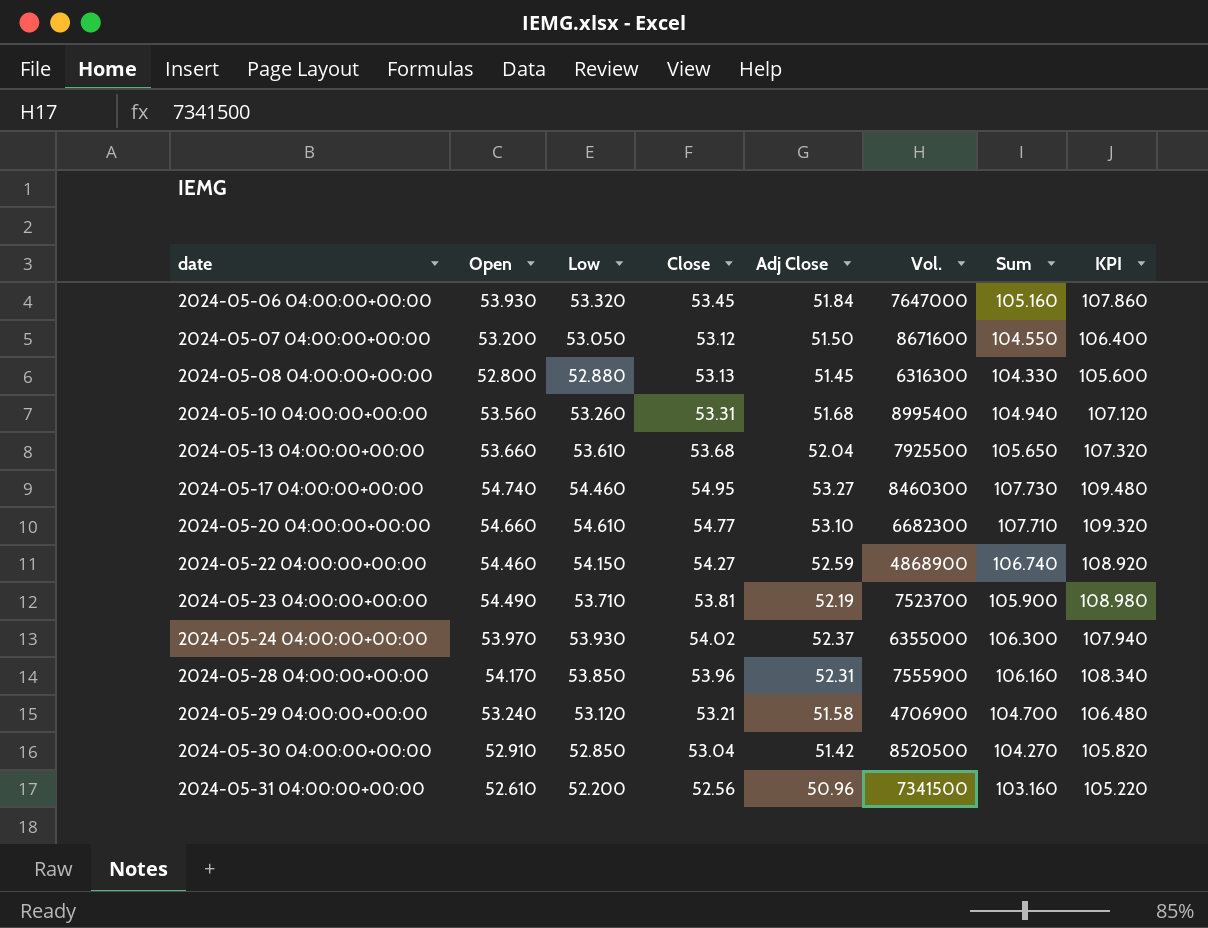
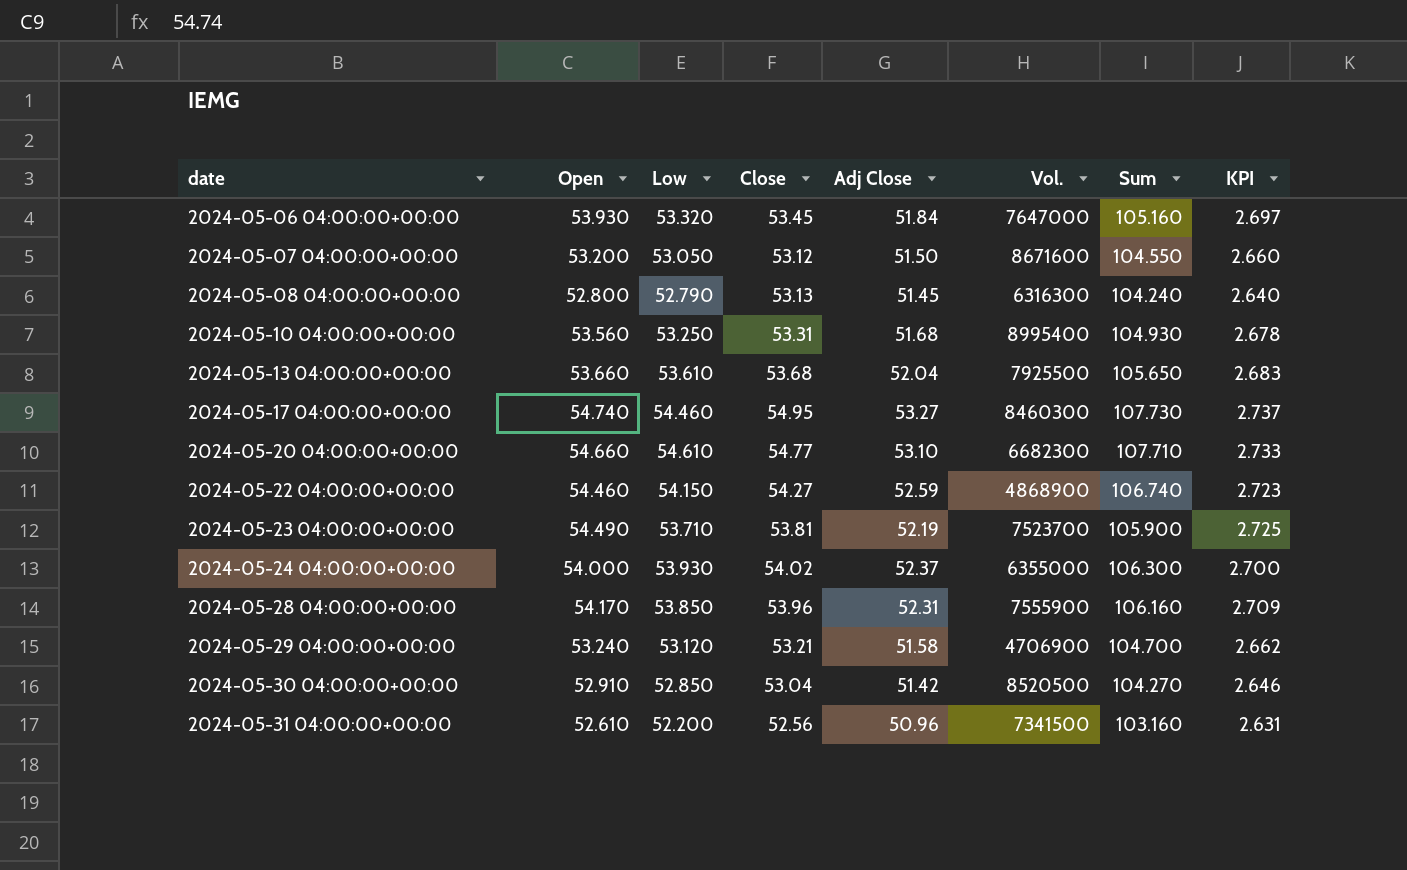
column KPI | formula: [Open] * 2 -> [Open] * 0.05
2024-05-08 04:00:00+00:00 | Low: 52.880 -> 52.790
2024-05-08 04:00:00+00:00 | Sum: 104.330 -> 104.240
2024-05-10 04:00:00+00:00 | Low: 53.260 -> 53.250
2024-05-10 04:00:00+00:00 | Sum: 104.940 -> 104.930
2024-05-24 04:00:00+00:00 | Open: 53.970 -> 54.000

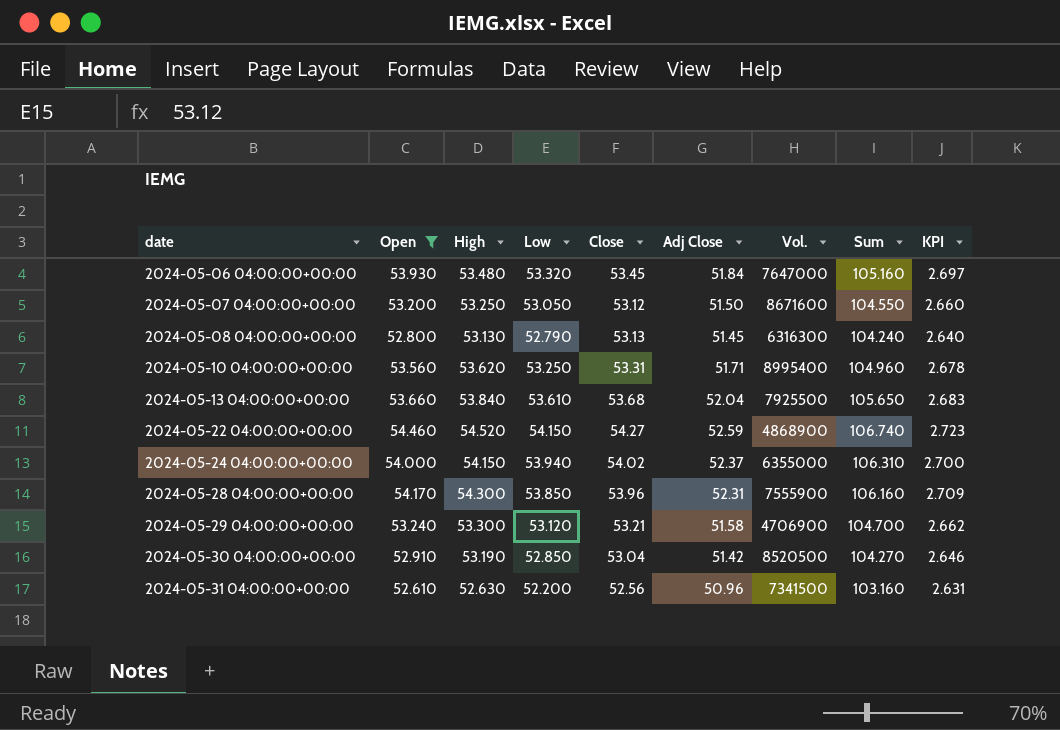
filter: none -> Open <= 54.460
column High | position: none -> 3
2024-05-10 04:00:00+00:00 | Adj Close: 51.68 -> 51.71
2024-05-10 04:00:00+00:00 | Sum: 104.930 -> 104.960
2024-05-24 04:00:00+00:00 | Low: 53.930 -> 53.940
2024-05-24 04:00:00+00:00 | Sum: 106.300 -> 106.310

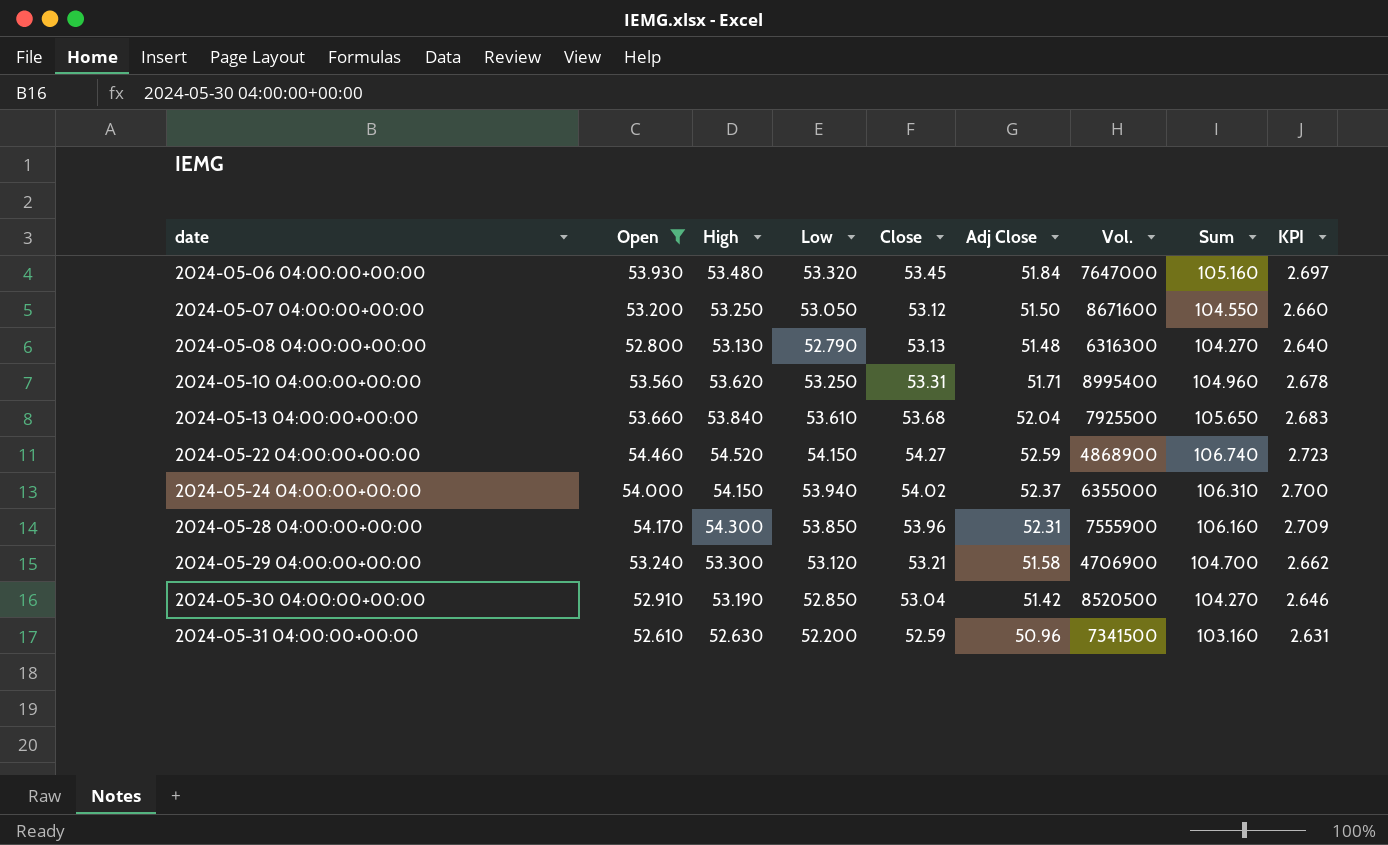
2024-05-08 04:00:00+00:00 | Adj Close: 51.45 -> 51.48
2024-05-08 04:00:00+00:00 | Sum: 104.240 -> 104.270
2024-05-31 04:00:00+00:00 | Close: 52.56 -> 52.59

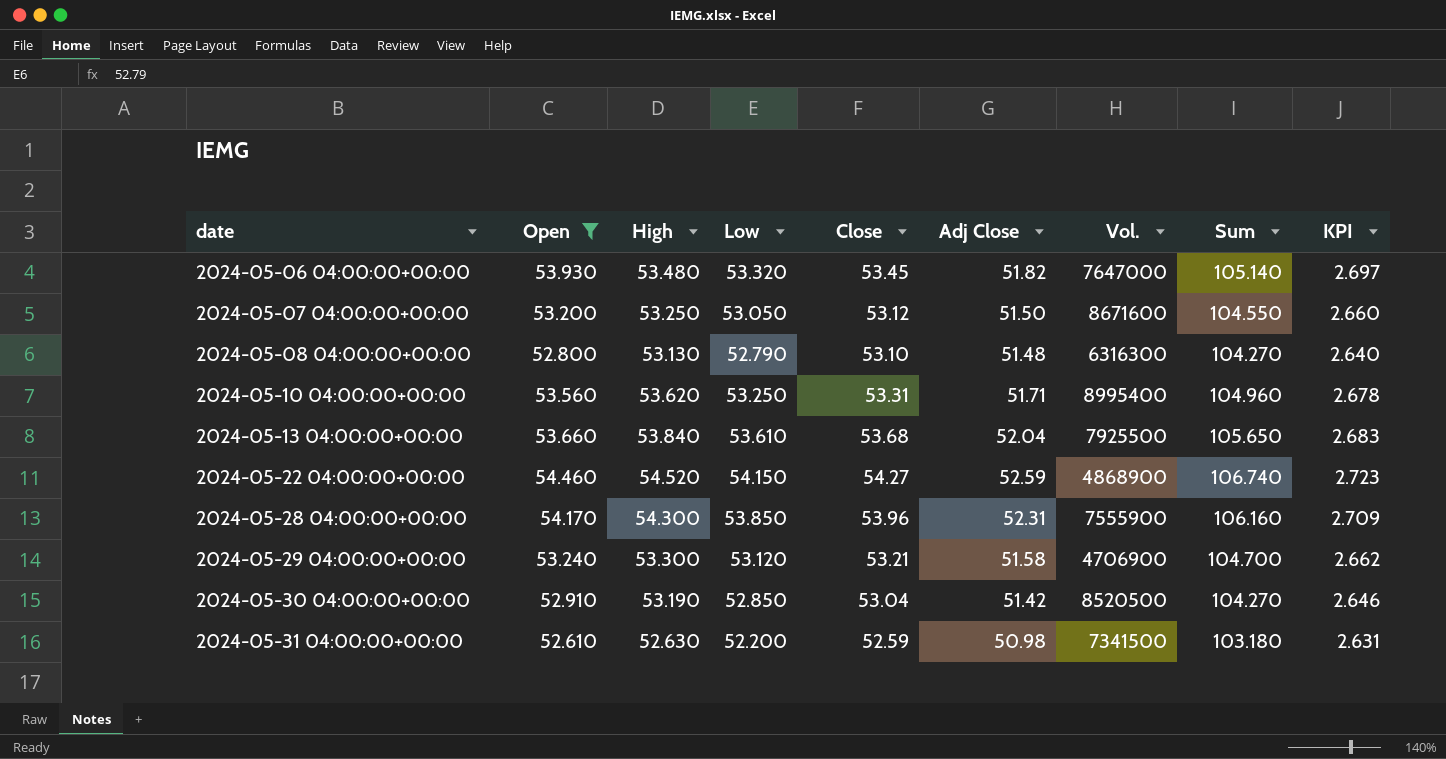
row 2024-05-24 04:00:00+00:00: 54.000 | 54.150 | 53.940 | 54.02 | 52.37 | 6355000 | 106.310 | 2.700 -> none
2024-05-06 04:00:00+00:00 | Adj Close: 51.84 -> 51.82
2024-05-06 04:00:00+00:00 | Sum: 105.160 -> 105.140
2024-05-08 04:00:00+00:00 | Close: 53.13 -> 53.10
2024-05-31 04:00:00+00:00 | Adj Close: 50.96 -> 50.98
2024-05-31 04:00:00+00:00 | Sum: 103.160 -> 103.180

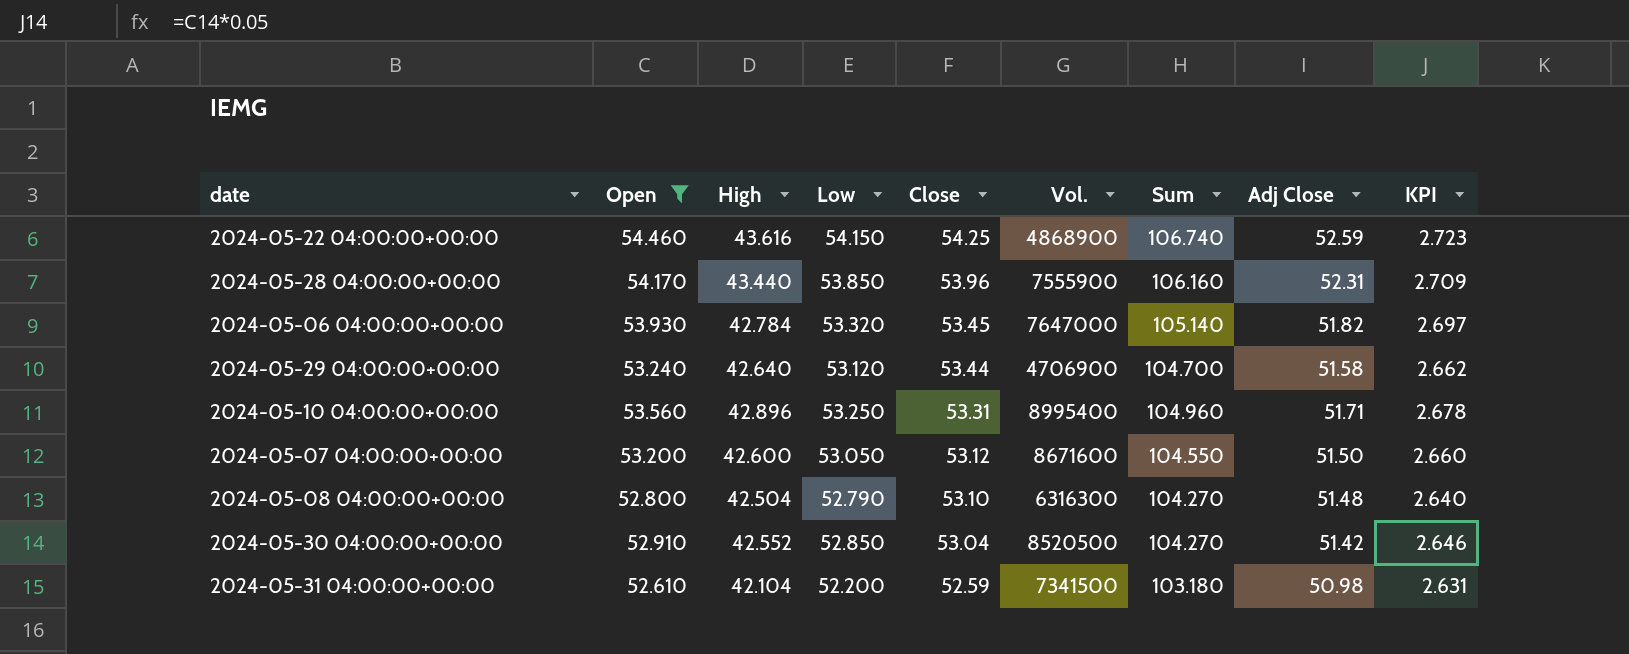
row order: date ascending -> Close descending
column Adj Close | position: 6 -> 8
row 2024-05-13 04:00:00+00:00: 53.660 | 53.840 | 53.610 | 53.68 | 52.04 | 7925500 | 105.650 | 2.683 -> none
2024-05-22 04:00:00+00:00 | High: 54.520 -> 43.616
2024-05-22 04:00:00+00:00 | Close: 54.27 -> 54.25
2024-05-28 04:00:00+00:00 | High: 54.300 -> 43.440
2024-05-06 04:00:00+00:00 | High: 53.480 -> 42.784
2024-05-29 04:00:00+00:00 | High: 53.300 -> 42.640
2024-05-29 04:00:00+00:00 | Close: 53.21 -> 53.44
2024-05-10 04:00:00+00:00 | High: 53.620 -> 42.896
2024-05-07 04:00:00+00:00 | High: 53.250 -> 42.600
2024-05-08 04:00:00+00:00 | High: 53.130 -> 42.504
2024-05-30 04:00:00+00:00 | High: 53.190 -> 42.552
2024-05-31 04:00:00+00:00 | High: 52.630 -> 42.104

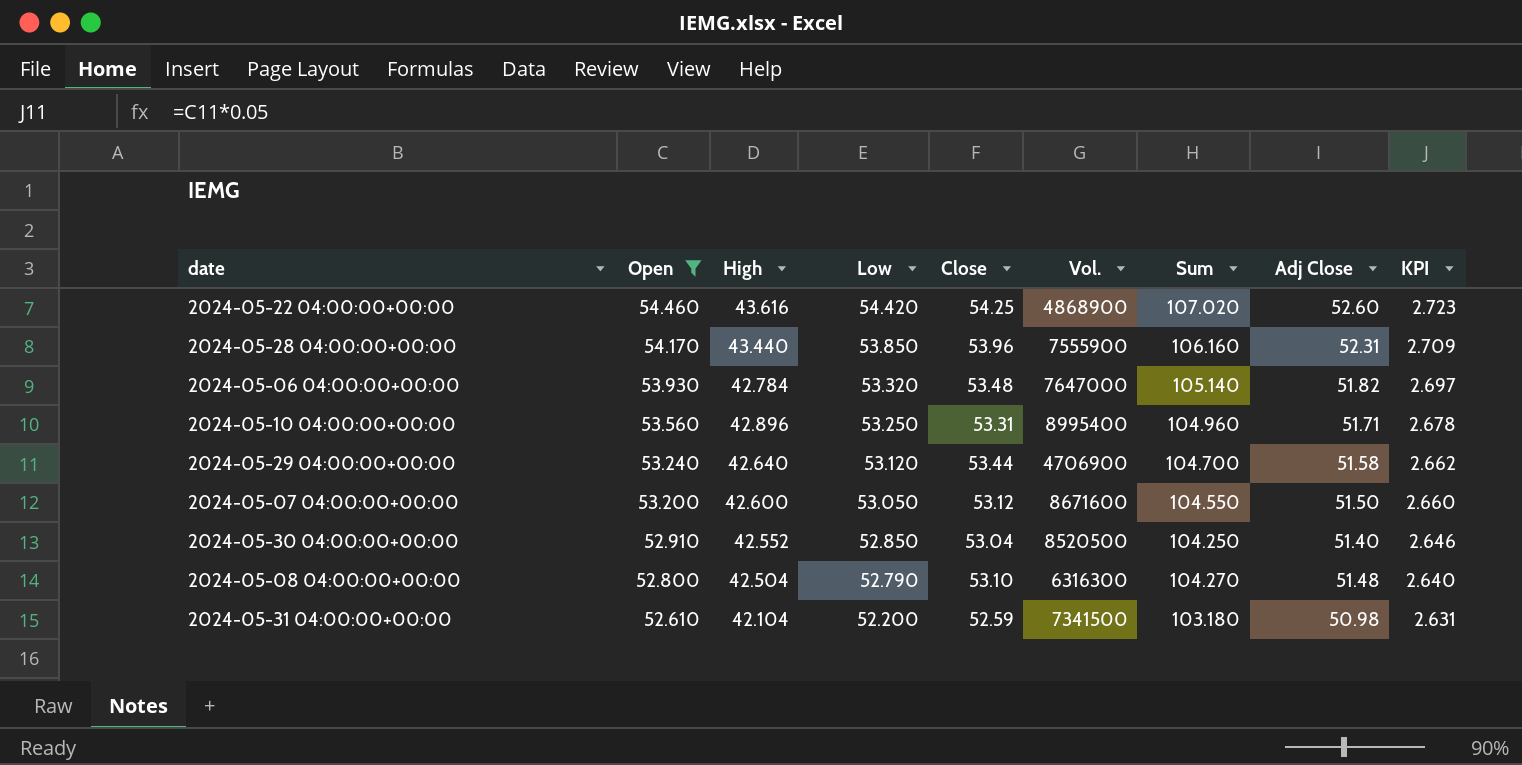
row order: Close descending -> Open descending
2024-05-22 04:00:00+00:00 | Low: 54.150 -> 54.420
2024-05-22 04:00:00+00:00 | Sum: 106.740 -> 107.020
2024-05-22 04:00:00+00:00 | Adj Close: 52.59 -> 52.60
2024-05-06 04:00:00+00:00 | Close: 53.45 -> 53.48
2024-05-30 04:00:00+00:00 | Sum: 104.270 -> 104.250
2024-05-30 04:00:00+00:00 | Adj Close: 51.42 -> 51.40

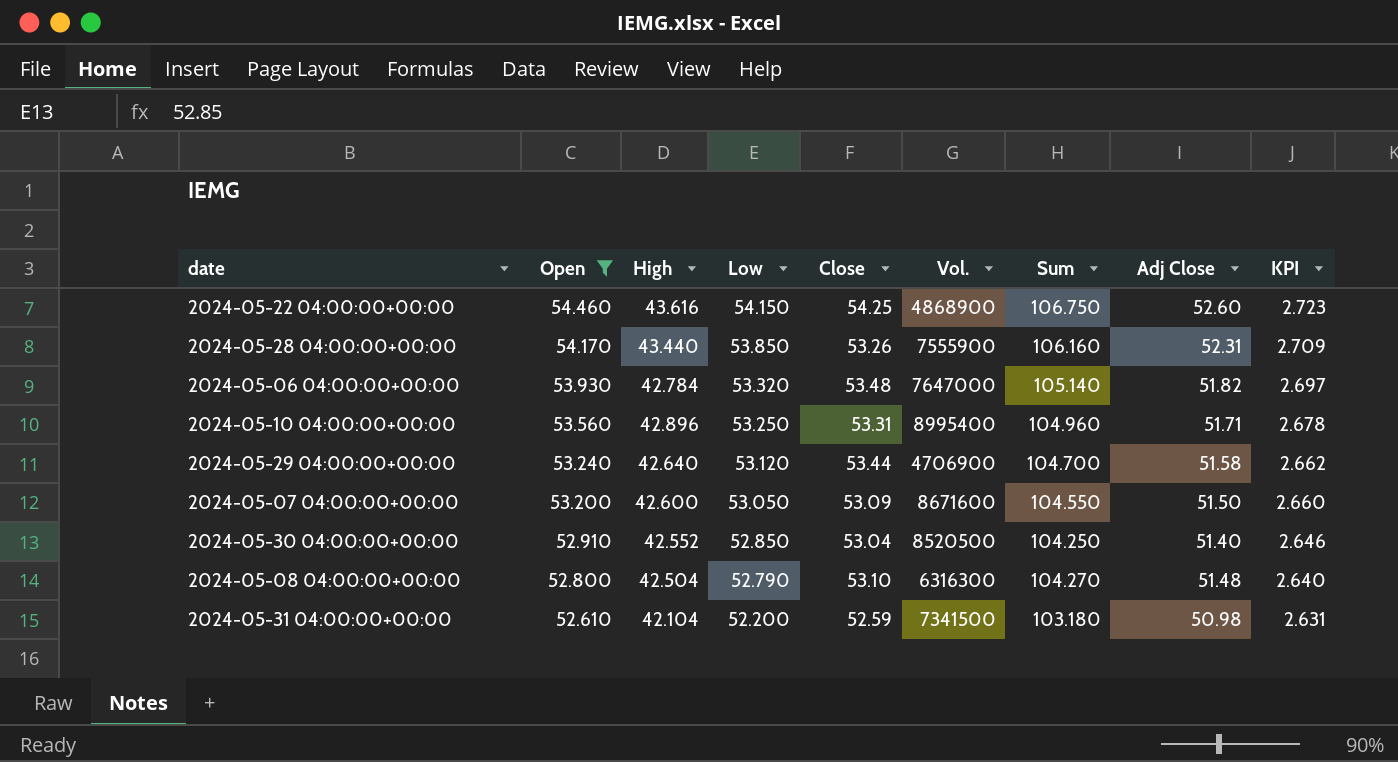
2024-05-22 04:00:00+00:00 | Low: 54.420 -> 54.150
2024-05-22 04:00:00+00:00 | Sum: 107.020 -> 106.750
2024-05-28 04:00:00+00:00 | Close: 53.96 -> 53.26
2024-05-07 04:00:00+00:00 | Close: 53.12 -> 53.09

